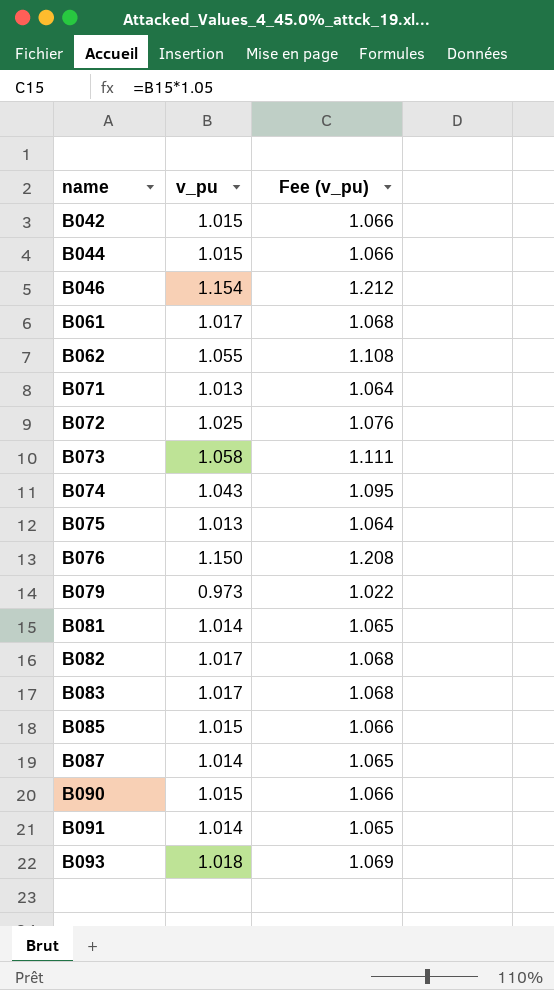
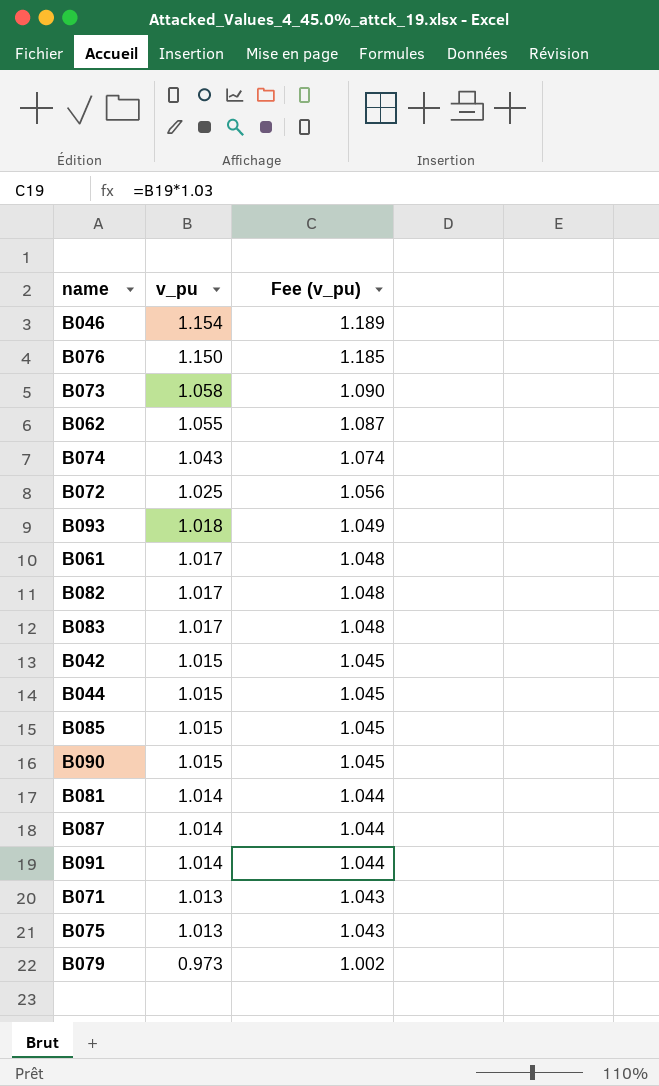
row order: name ascending -> v_pu descending
column Fee (v_pu) | formula: [v_pu] * 1.05 -> [v_pu] * 1.03

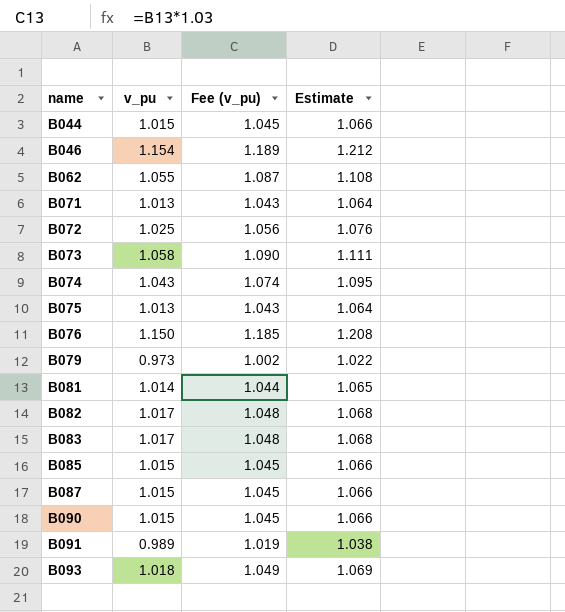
row order: v_pu descending -> name ascending
column Estimate | formula: none -> [v_pu] * 1.05
row B061: 1.017 | 1.048 -> none
row B042: 1.015 | 1.045 -> none
B087 | v_pu: 1.014 -> 1.015
B087 | Fee (v_pu): 1.044 -> 1.045
B091 | v_pu: 1.014 -> 0.989
B091 | Fee (v_pu): 1.044 -> 1.019

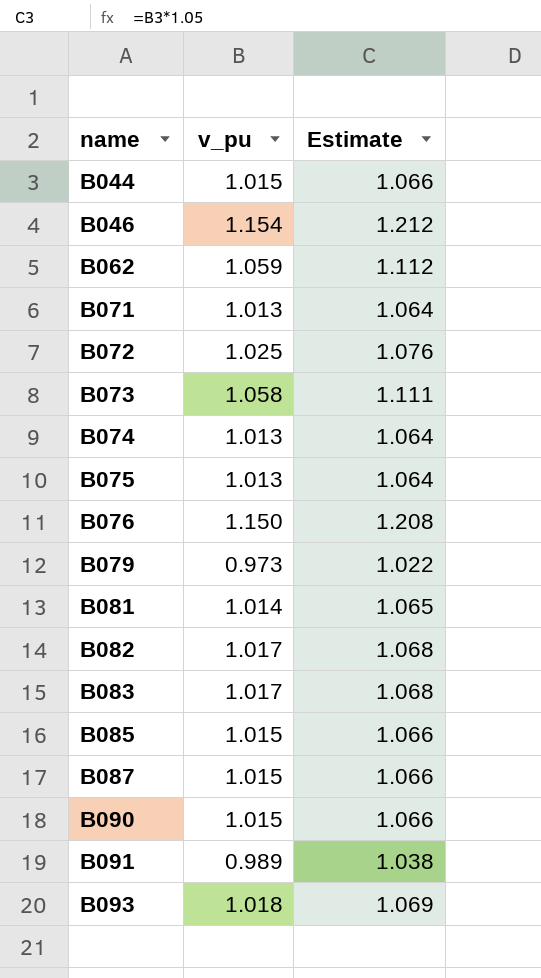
column Fee (v_pu) | formula: [v_pu] * 1.03 -> none
B062 | v_pu: 1.055 -> 1.059
B062 | Estimate: 1.108 -> 1.112
B074 | v_pu: 1.043 -> 1.013
B074 | Estimate: 1.095 -> 1.064

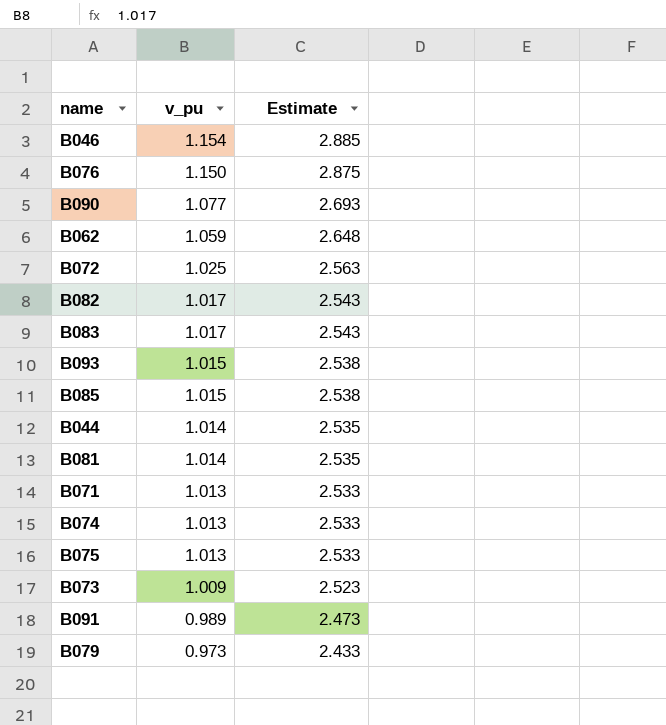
row order: name ascending -> v_pu descending
column Estimate | formula: [v_pu] * 1.05 -> [v_pu] * 2.5
row B087: 1.015 | 1.066 -> none
B090 | v_pu: 1.015 -> 1.077
B093 | v_pu: 1.018 -> 1.015
B044 | v_pu: 1.015 -> 1.014
B073 | v_pu: 1.058 -> 1.009

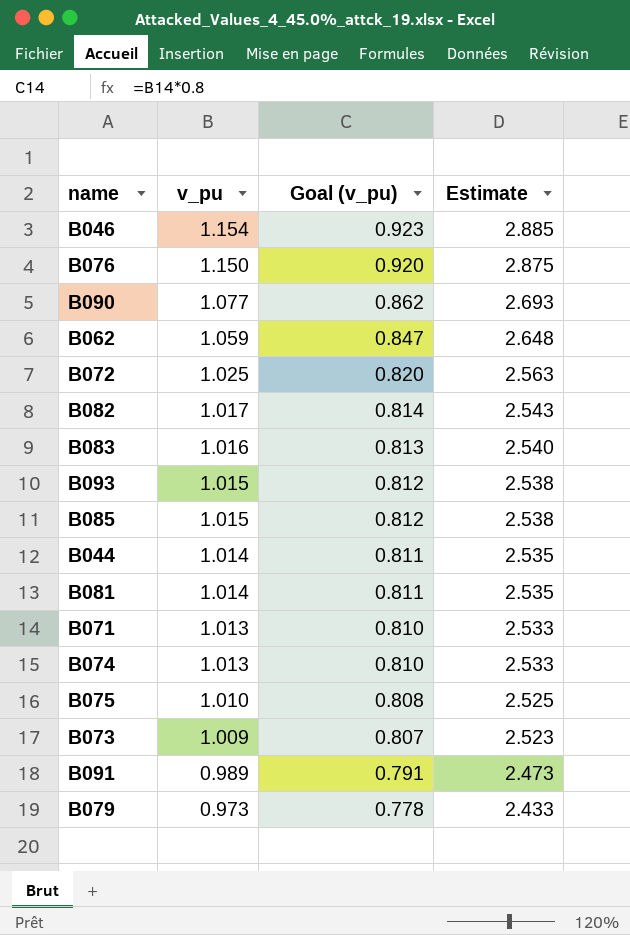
column Goal (v_pu) | formula: none -> [v_pu] * 0.8
B083 | v_pu: 1.017 -> 1.016
B083 | Estimate: 2.543 -> 2.540
B075 | v_pu: 1.013 -> 1.010
B075 | Estimate: 2.533 -> 2.525

